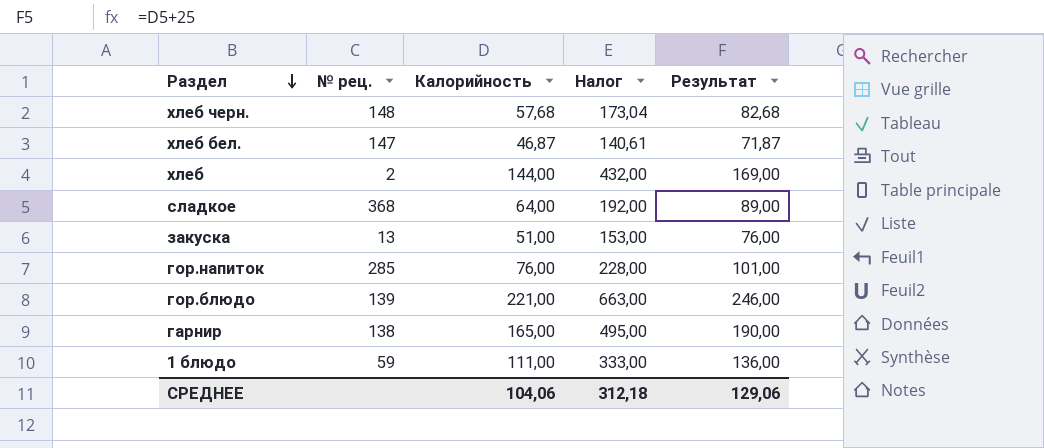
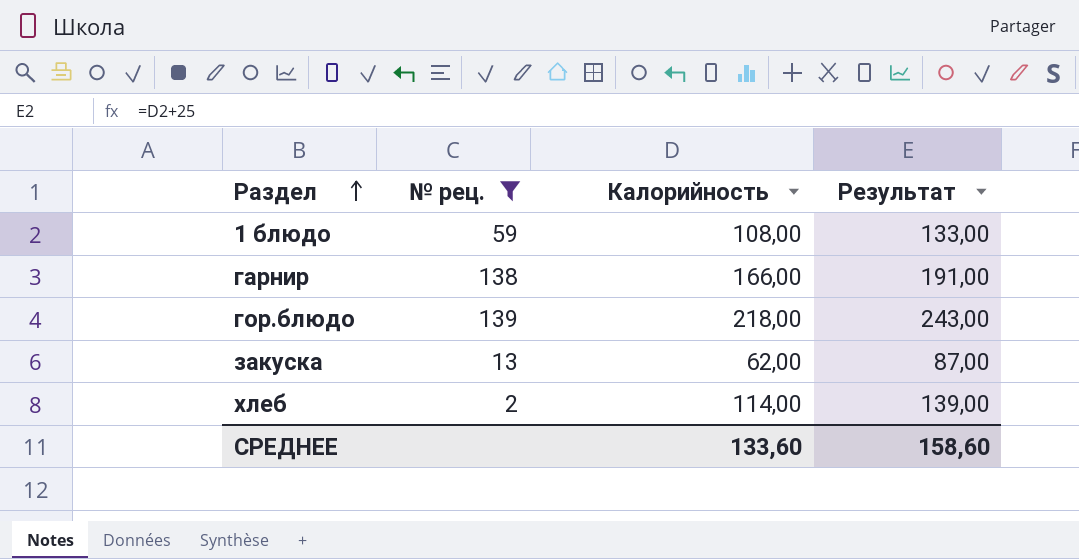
filter: none -> № рец. <= 139
row order: Раздел descending -> Раздел ascending
column Налог | formula: [Калорийность] * 3 -> none
1 блюдо | Калорийность: 111,00 -> 108,00
1 блюдо | Результат: 136,00 -> 133,00
гарнир | Калорийность: 165,00 -> 166,00
гарнир | Результат: 190,00 -> 191,00
гор.блюдо | Калорийность: 221,00 -> 218,00
гор.блюдо | Результат: 246,00 -> 243,00
закуска | Калорийность: 51,00 -> 62,00
закуска | Результат: 76,00 -> 87,00
хлеб | Калорийность: 144,00 -> 114,00
хлеб | Результат: 169,00 -> 139,00
СРЕДНЕЕ | Калорийность: 104,06 -> 133,60
СРЕДНЕЕ | Результат: 129,06 -> 158,60

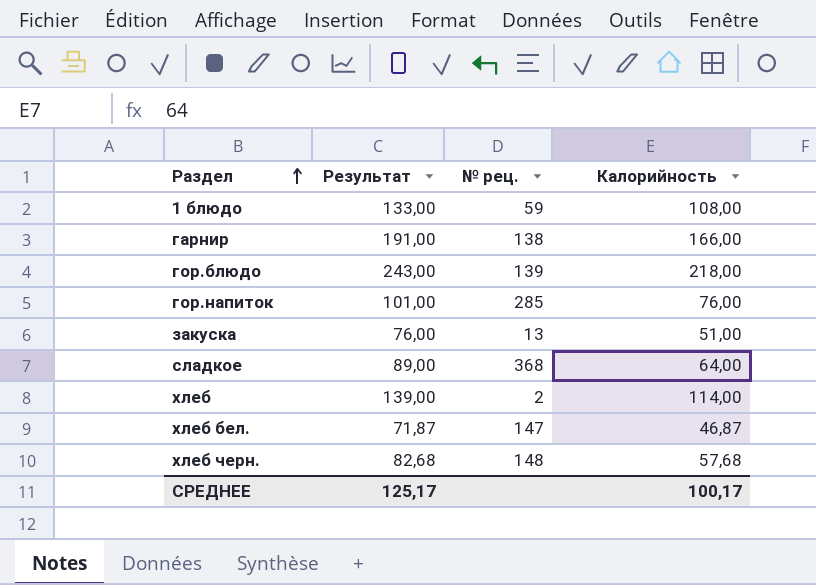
filter: № рец. <= 139 -> none
column Результат | position: 4 -> 2
закуска | Результат: 87,00 -> 76,00
закуска | Калорийность: 62,00 -> 51,00
СРЕДНЕЕ | Результат: 158,60 -> 125,17
СРЕДНЕЕ | Калорийность: 133,60 -> 100,17

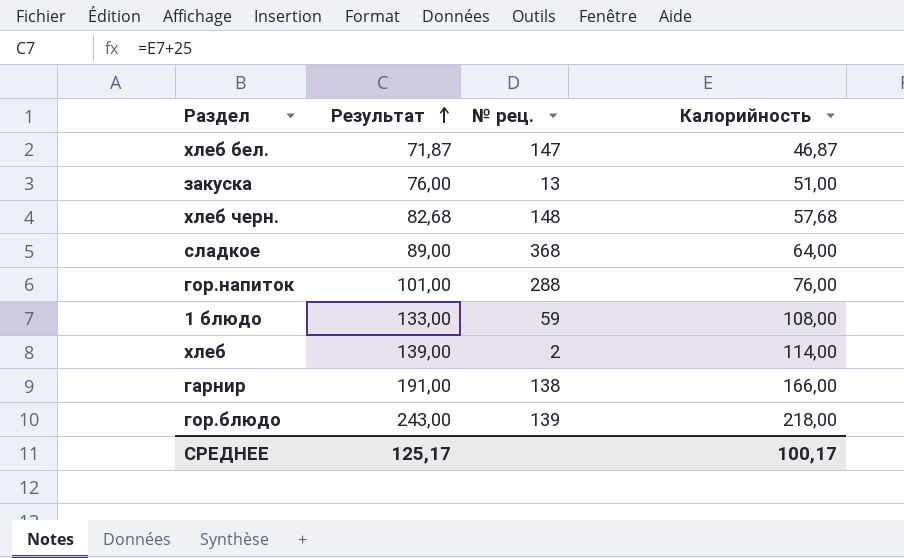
row order: Раздел ascending -> Результат ascending
гор.напиток | № рец.: 285 -> 288

